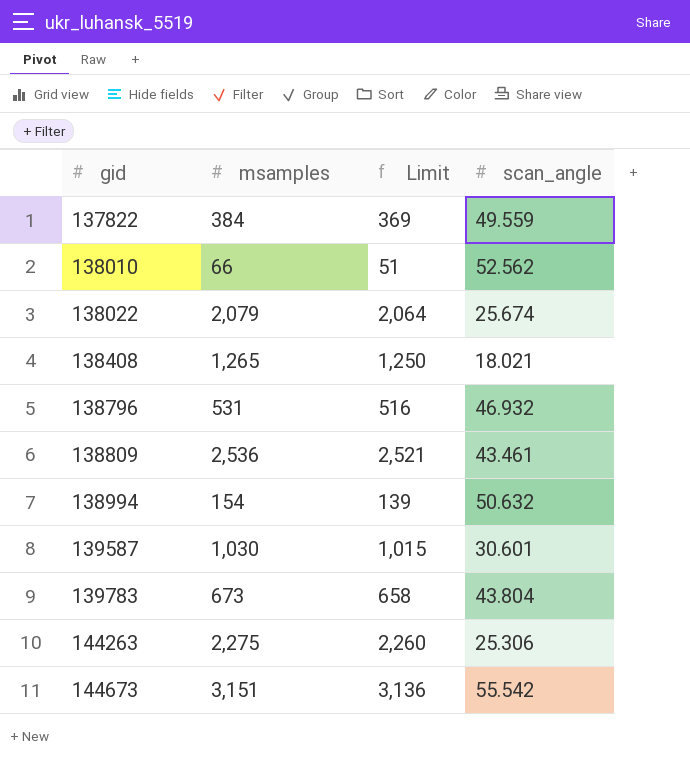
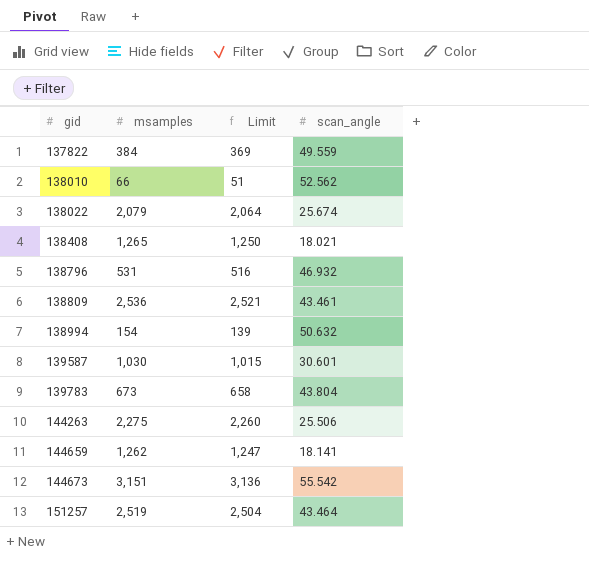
144263 | scan_angle: 25.306 -> 25.506
row 144659: none -> 1,262 | 1,247 | 18.141
row 151257: none -> 2,519 | 2,504 | 43.464

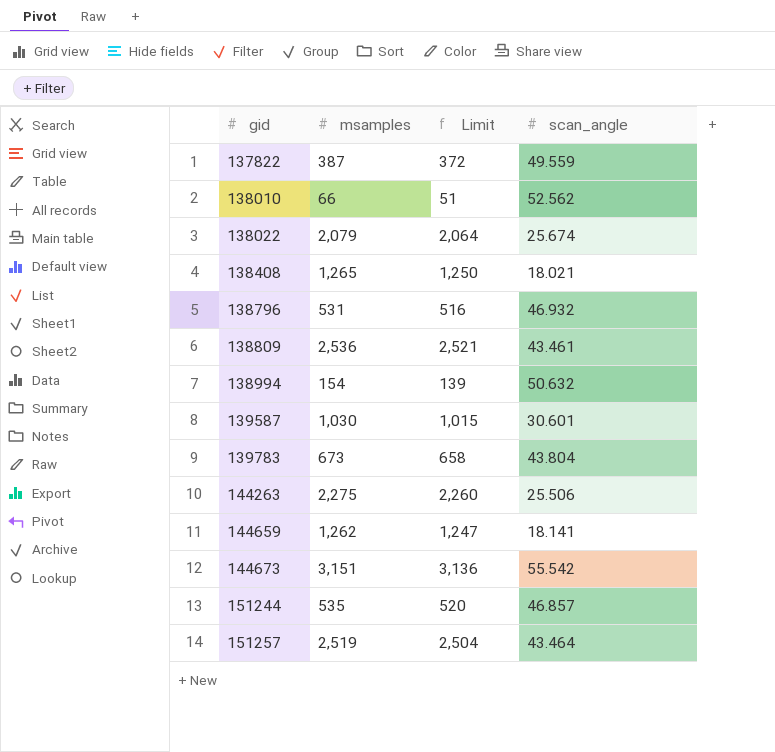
137822 | msamples: 384 -> 387
137822 | Limit: 369 -> 372
row 151244: none -> 535 | 520 | 46.857

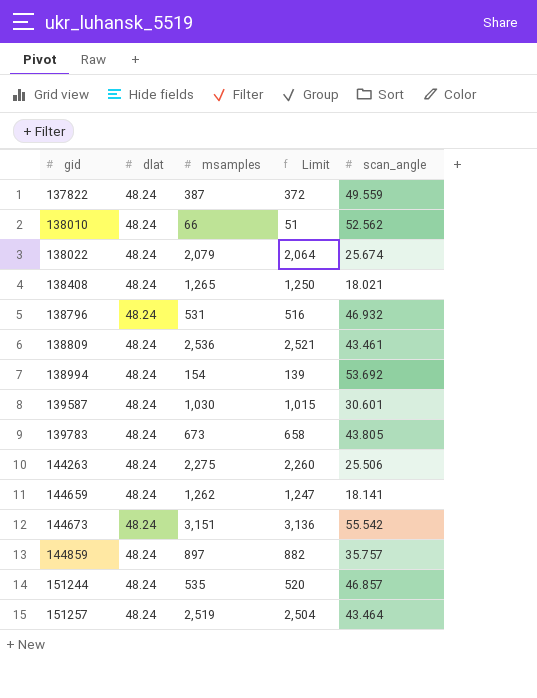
column dlat | position: none -> 2
138994 | scan_angle: 50.632 -> 53.692
139783 | scan_angle: 43.804 -> 43.805
row 144859: none -> 48.24 | 897 | 882 | 35.757

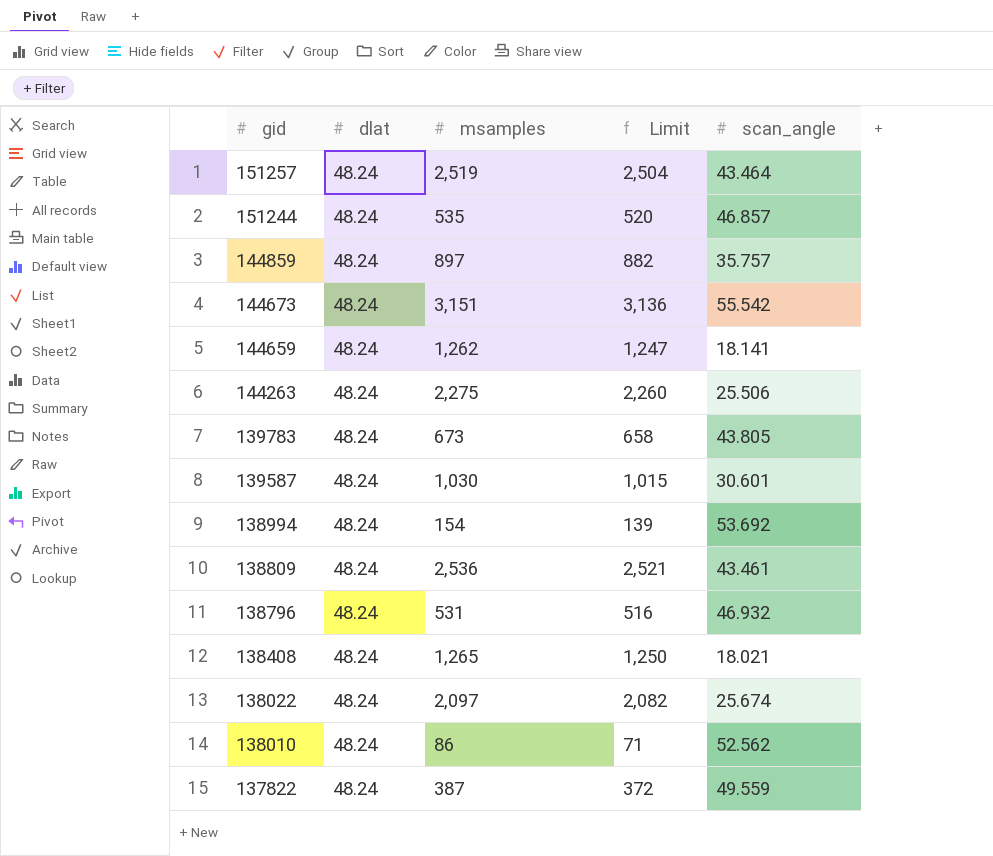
row order: gid ascending -> gid descending
138022 | msamples: 2,079 -> 2,097
138022 | Limit: 2,064 -> 2,082
138010 | msamples: 66 -> 86
138010 | Limit: 51 -> 71

